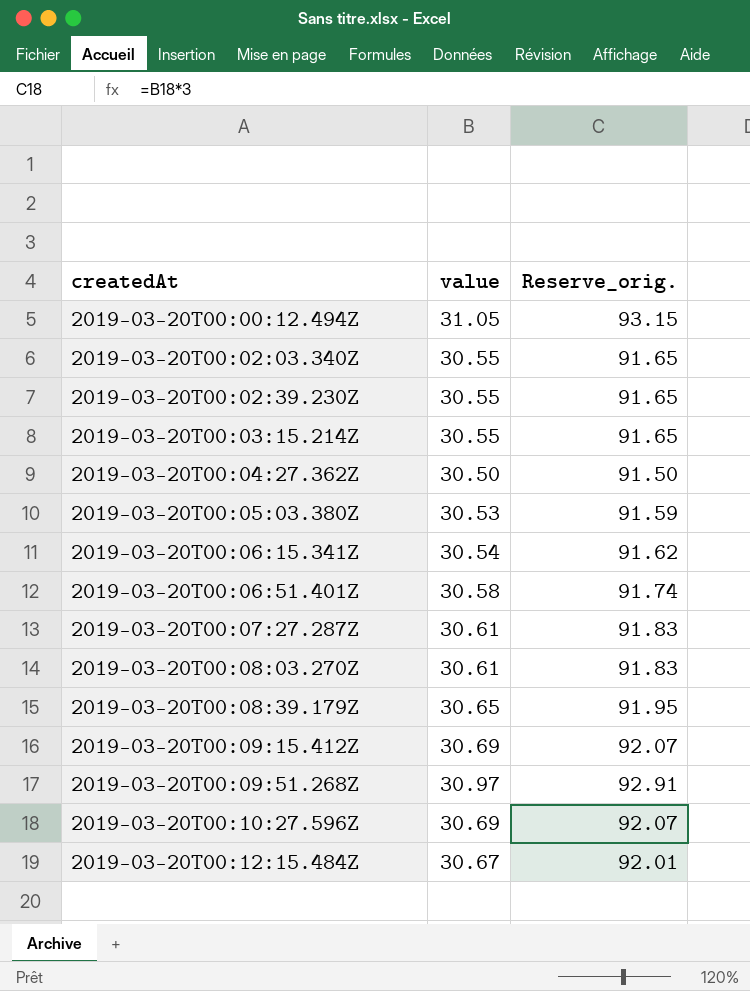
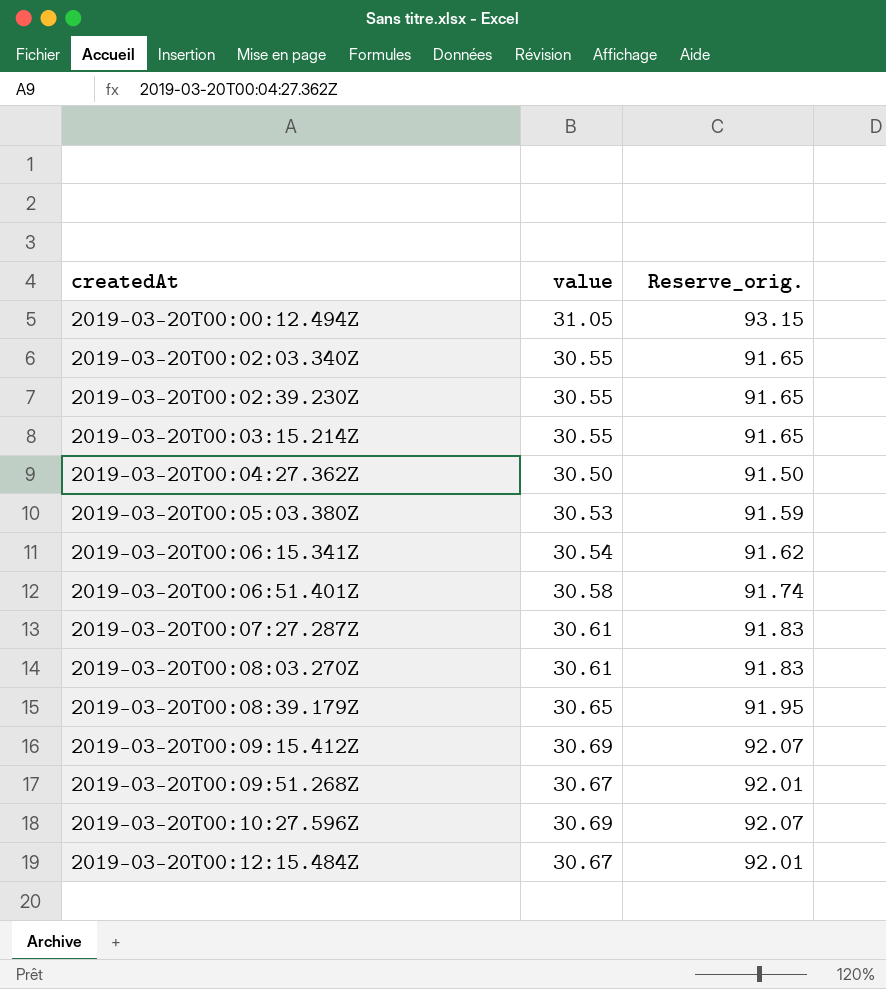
2019-03-20T00:09:51.268Z | value: 30.97 -> 30.67
2019-03-20T00:09:51.268Z | Reserve_orig.: 92.91 -> 92.01

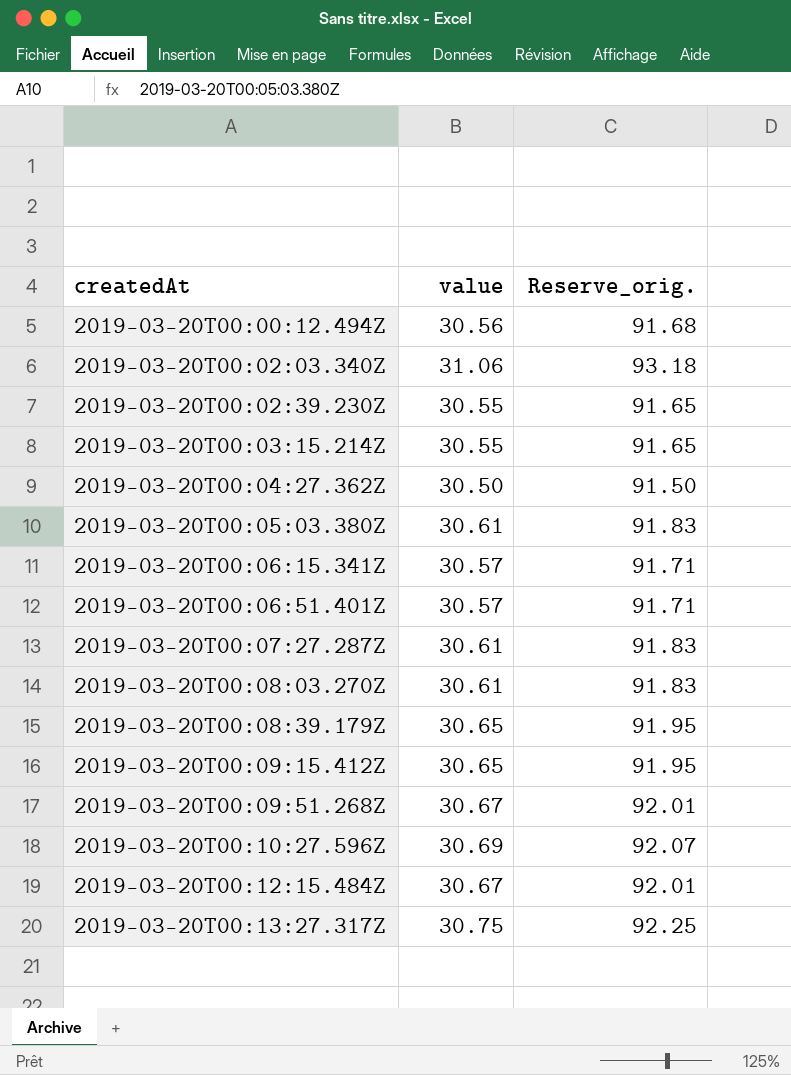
2019-03-20T00:00:12.494Z | value: 31.05 -> 30.56
2019-03-20T00:00:12.494Z | Reserve_orig.: 93.15 -> 91.68
2019-03-20T00:02:03.340Z | value: 30.55 -> 31.06
2019-03-20T00:02:03.340Z | Reserve_orig.: 91.65 -> 93.18
2019-03-20T00:05:03.380Z | value: 30.53 -> 30.61
2019-03-20T00:05:03.380Z | Reserve_orig.: 91.59 -> 91.83
2019-03-20T00:06:15.341Z | value: 30.54 -> 30.57
2019-03-20T00:06:15.341Z | Reserve_orig.: 91.62 -> 91.71
2019-03-20T00:06:51.401Z | value: 30.58 -> 30.57
2019-03-20T00:06:51.401Z | Reserve_orig.: 91.74 -> 91.71
2019-03-20T00:09:15.412Z | value: 30.69 -> 30.65
2019-03-20T00:09:15.412Z | Reserve_orig.: 92.07 -> 91.95
row 2019-03-20T00:13:27.317Z: none -> 30.75 | 92.25

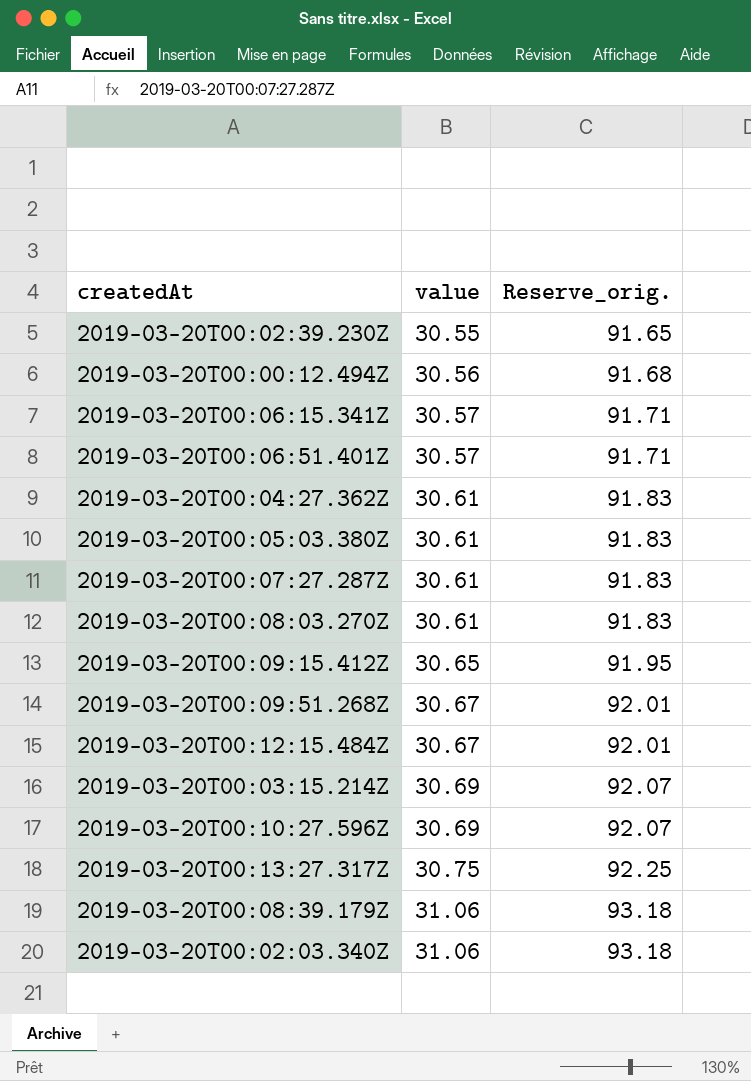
row order: createdAt ascending -> value ascending
2019-03-20T00:04:27.362Z | value: 30.50 -> 30.61
2019-03-20T00:04:27.362Z | Reserve_orig.: 91.50 -> 91.83
2019-03-20T00:03:15.214Z | value: 30.55 -> 30.69
2019-03-20T00:03:15.214Z | Reserve_orig.: 91.65 -> 92.07
2019-03-20T00:08:39.179Z | value: 30.65 -> 31.06
2019-03-20T00:08:39.179Z | Reserve_orig.: 91.95 -> 93.18

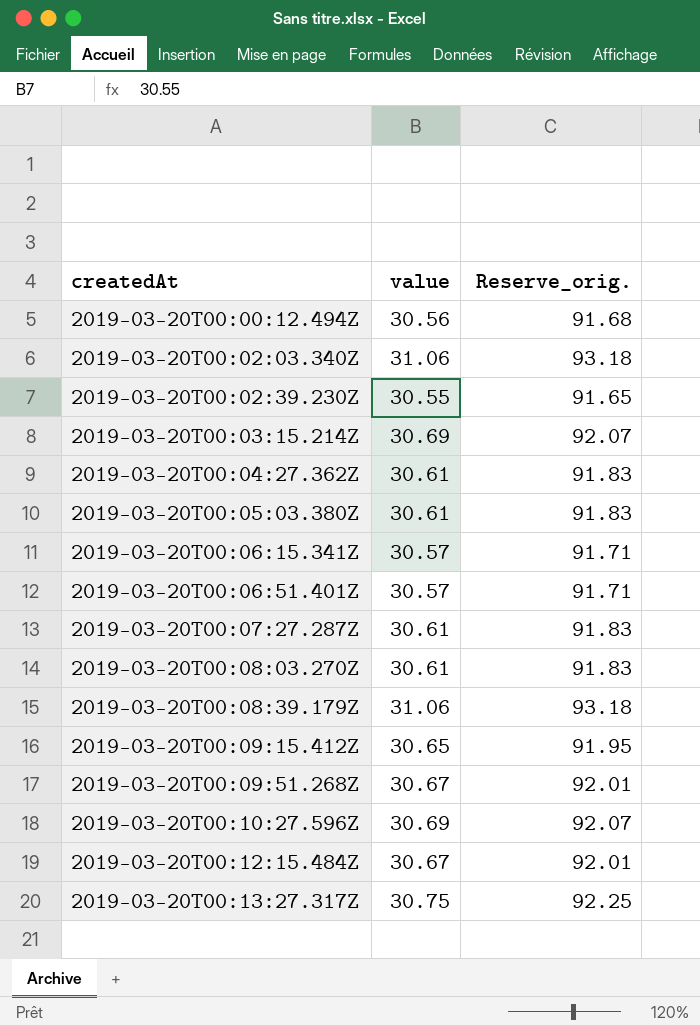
row order: value ascending -> createdAt ascending

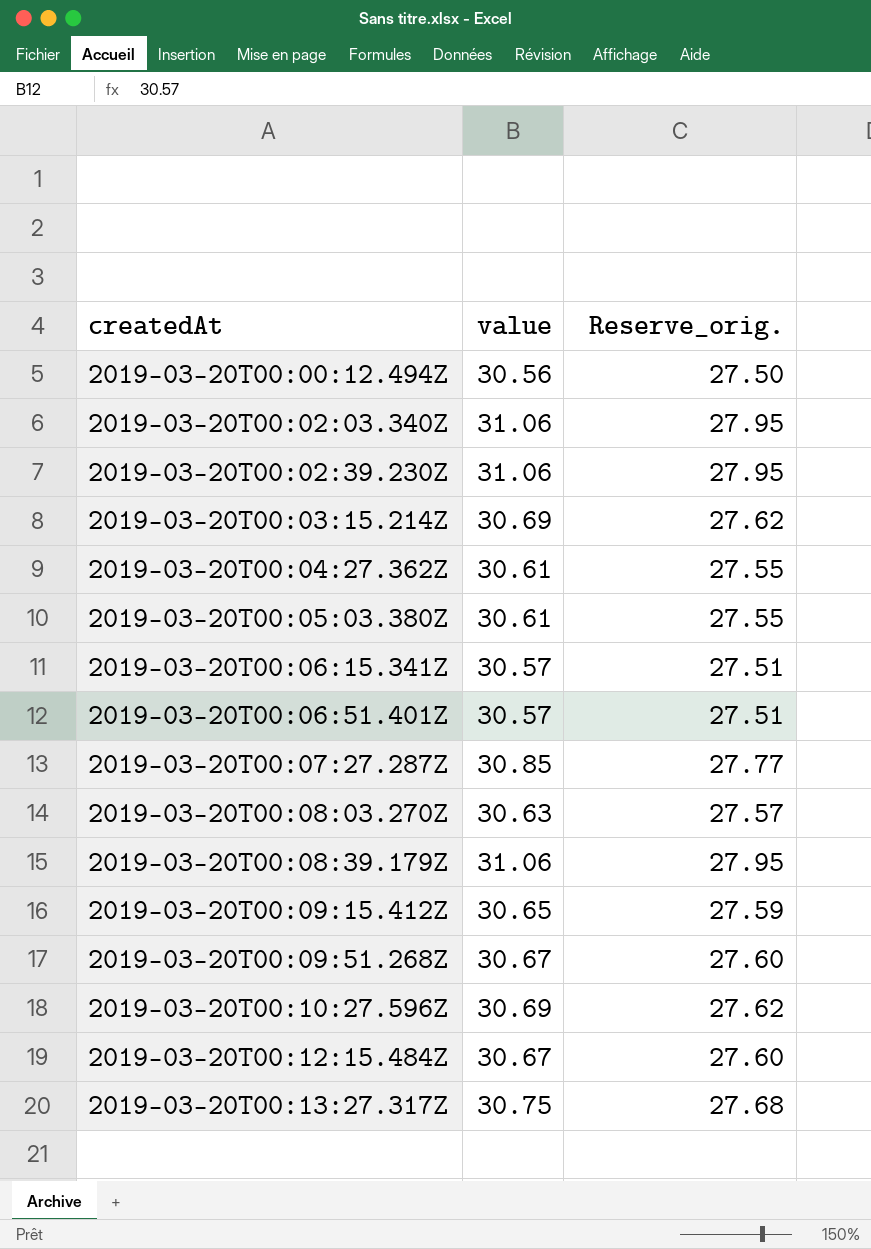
column Reserve_orig. | formula: [value] * 3 -> [value] * 0.9
2019-03-20T00:02:39.230Z | value: 30.55 -> 31.06
2019-03-20T00:07:27.287Z | value: 30.61 -> 30.85
2019-03-20T00:08:03.270Z | value: 30.61 -> 30.63

